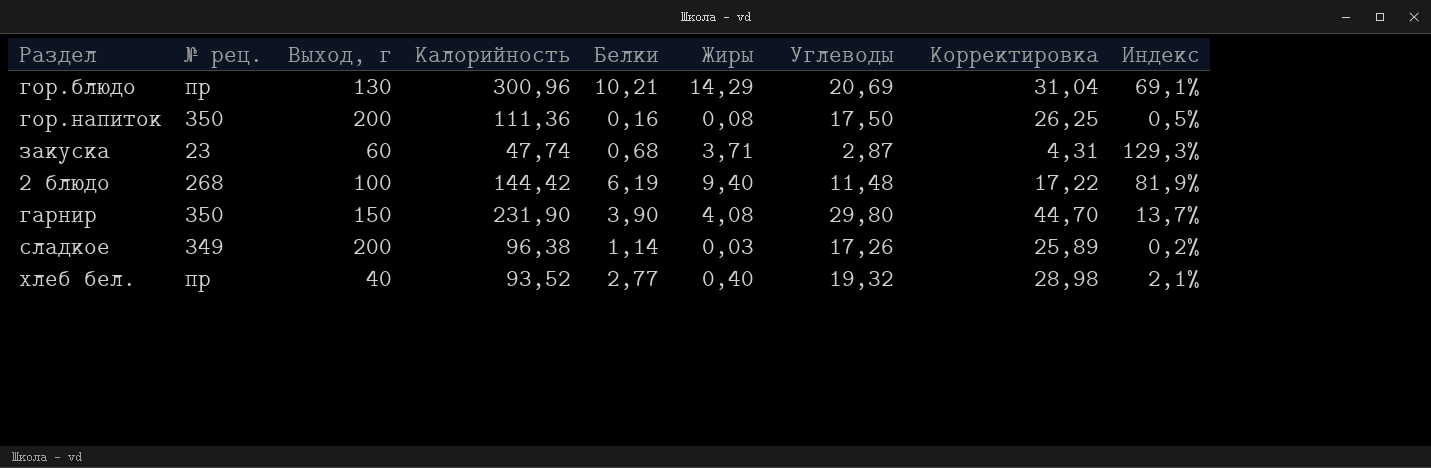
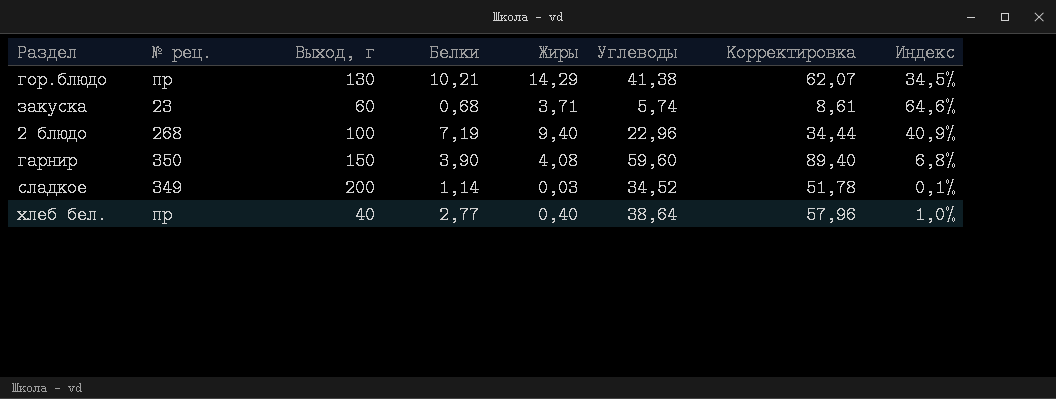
column Калорийность | position: 4 -> none
row гор.напиток: 350 | 200 | 111,36 | 0,16 | 0,08 | 17,50 | 26,25 | 0,5% -> none
гор.блюдо | Углеводы: 20,69 -> 41,38
гор.блюдо | Корректировка: 31,04 -> 62,07
гор.блюдо | Индекс: 69,1% -> 34,5%
закуска | Углеводы: 2,87 -> 5,74
закуска | Корректировка: 4,31 -> 8,61
закуска | Индекс: 129,3% -> 64,6%
2 блюдо | Белки: 6,19 -> 7,19
2 блюдо | Углеводы: 11,48 -> 22,96
2 блюдо | Корректировка: 17,22 -> 34,44
2 блюдо | Индекс: 81,9% -> 40,9%
гарнир | Углеводы: 29,80 -> 59,60
гарнир | Корректировка: 44,70 -> 89,40
гарнир | Индекс: 13,7% -> 6,8%
сладкое | Углеводы: 17,26 -> 34,52
сладкое | Корректировка: 25,89 -> 51,78
сладкое | Индекс: 0,2% -> 0,1%
хлеб бел. | Углеводы: 19,32 -> 38,64
хлеб бел. | Корректировка: 28,98 -> 57,96
хлеб бел. | Индекс: 2,1% -> 1,0%

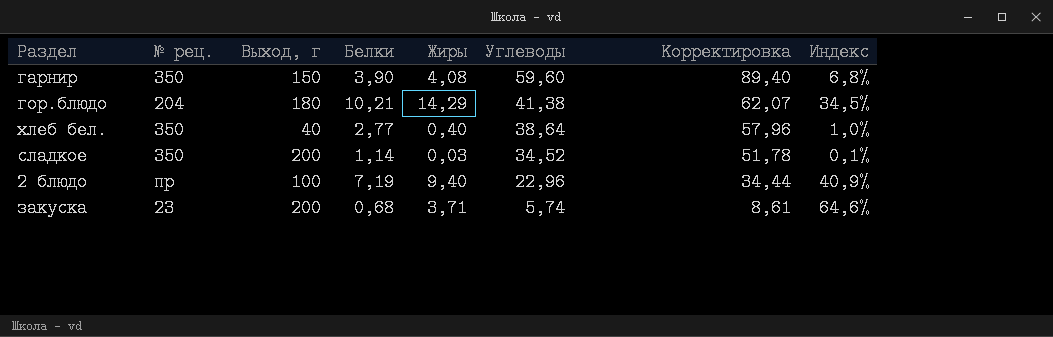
row order: none -> Углеводы descending
гор.блюдо | № рец.: пр -> 204
гор.блюдо | Выход, г: 130 -> 180
хлеб бел. | № рец.: пр -> 350
сладкое | № рец.: 349 -> 350
2 блюдо | № рец.: 268 -> пр
закуска | Выход, г: 60 -> 200

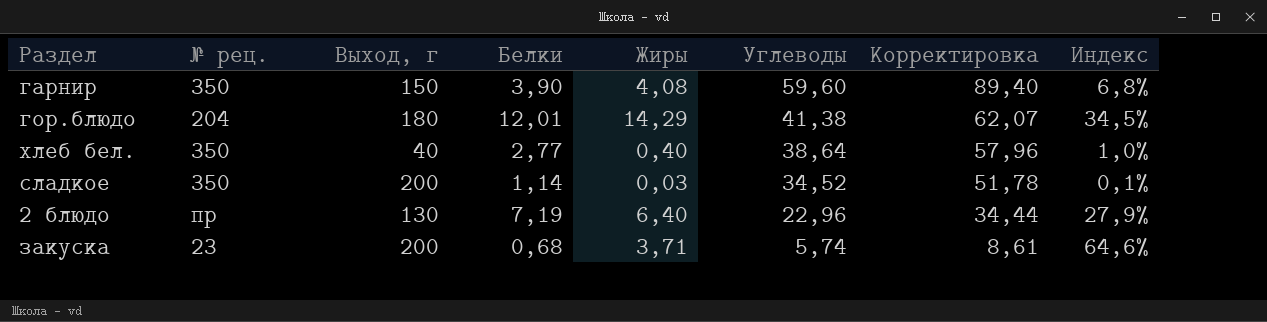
гор.блюдо | Белки: 10,21 -> 12,01
2 блюдо | Выход, г: 100 -> 130
2 блюдо | Жиры: 9,40 -> 6,40
2 блюдо | Индекс: 40,9% -> 27,9%

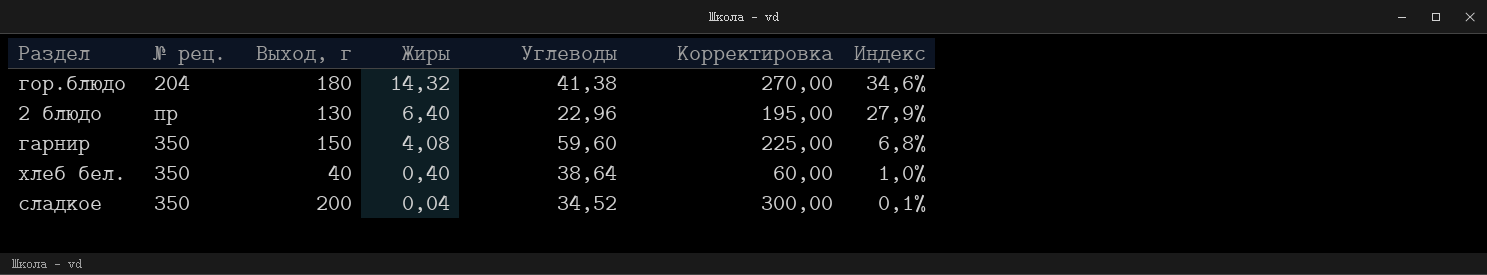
row order: Углеводы descending -> Жиры descending
column Белки | position: 4 -> none
column Корректировка | formula: [Углеводы] * 1,5 -> [Выход, г] * 1,5
row закуска: 23 | 200 | 0,68 | 3,71 | 5,74 | 8,61 | 64,6% -> none
гор.блюдо | Жиры: 14,29 -> 14,32
гор.блюдо | Индекс: 34,5% -> 34,6%
сладкое | Жиры: 0,03 -> 0,04

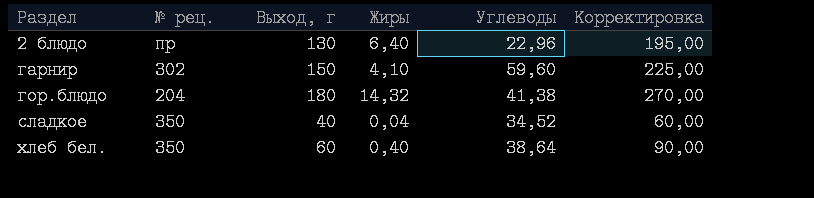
row order: Жиры descending -> Раздел ascending
column Индекс | formula: [Жиры] / [Углеводы] -> none
гарнир | № рец.: 350 -> 302
гарнир | Жиры: 4,08 -> 4,10
сладкое | Выход, г: 200 -> 40
сладкое | Корректировка: 300,00 -> 60,00
хлеб бел. | Выход, г: 40 -> 60
хлеб бел. | Корректировка: 60,00 -> 90,00

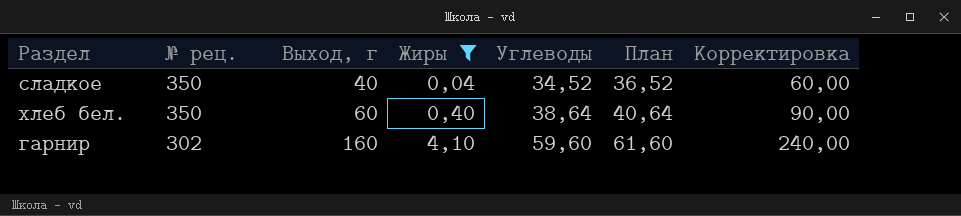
filter: none -> Жиры <= 4,10
row order: Раздел ascending -> № рец. descending
column План | formula: none -> [Углеводы] + 2
гарнир | Выход, г: 150 -> 160
гарнир | Корректировка: 225,00 -> 240,00

